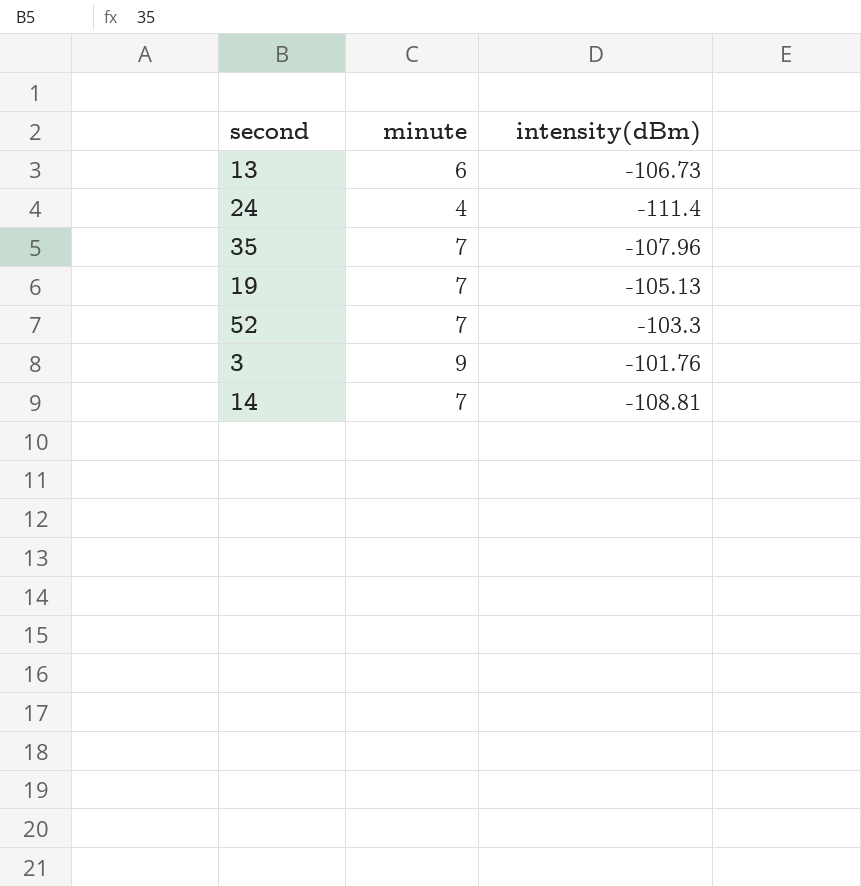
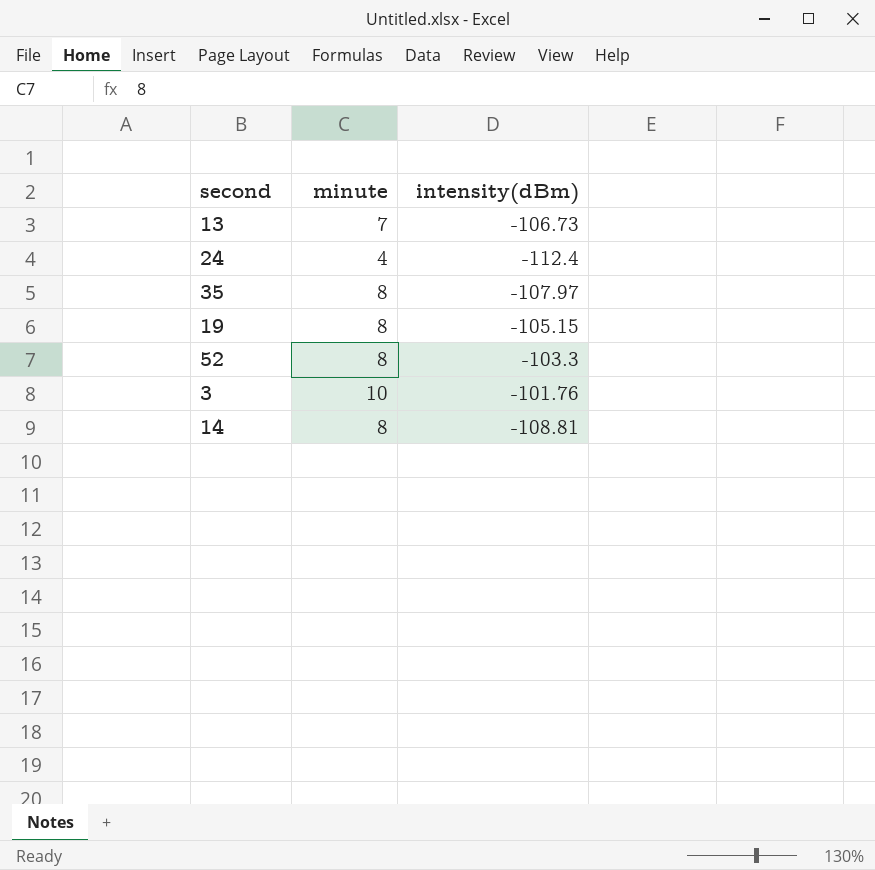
13 | minute: 6 -> 7
24 | intensity(dBm): -111.4 -> -112.4
35 | minute: 7 -> 8
35 | intensity(dBm): -107.96 -> -107.97
19 | minute: 7 -> 8
19 | intensity(dBm): -105.13 -> -105.15
52 | minute: 7 -> 8
3 | minute: 9 -> 10
14 | minute: 7 -> 8

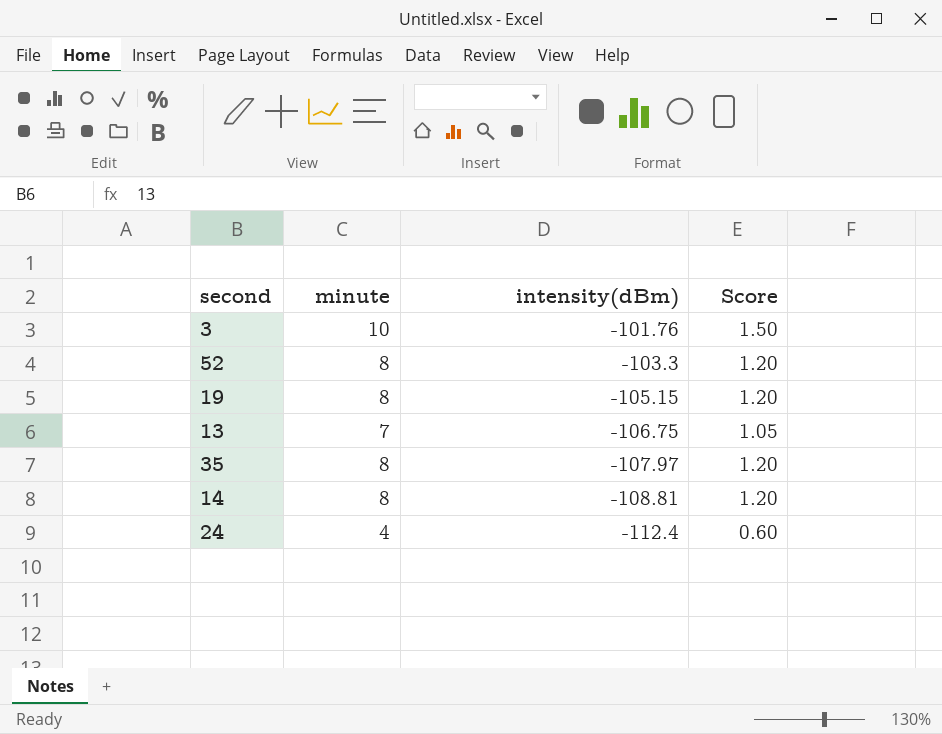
row order: none -> intensity(dBm) descending
column Score | formula: none -> [minute] * 0.15
13 | intensity(dBm): -106.73 -> -106.75

